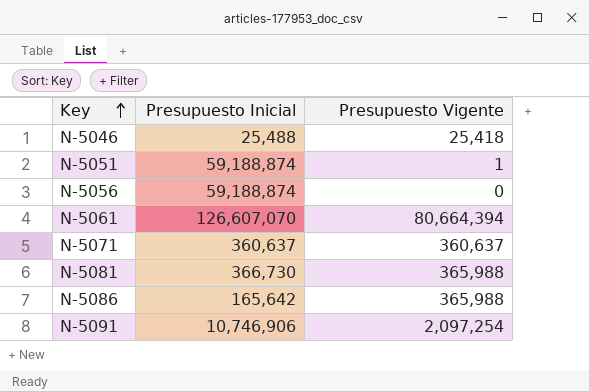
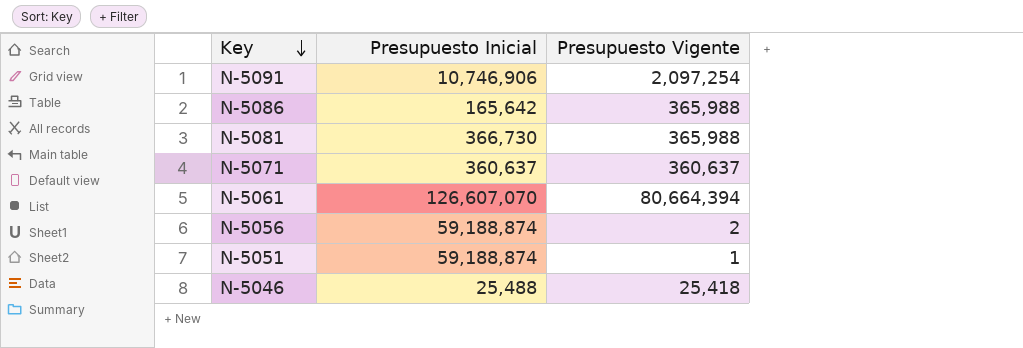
row order: Key ascending -> Key descending
N-5056 | Presupuesto Vigente: 0 -> 2

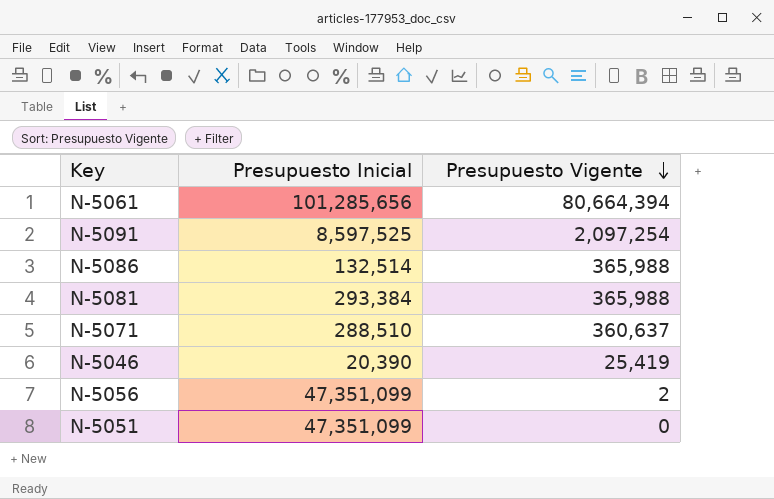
row order: Key descending -> Presupuesto Vigente descending
N-5061 | Presupuesto Inicial: 126,607,070 -> 101,285,656
N-5091 | Presupuesto Inicial: 10,746,906 -> 8,597,525
N-5086 | Presupuesto Inicial: 165,642 -> 132,514
N-5081 | Presupuesto Inicial: 366,730 -> 293,384
N-5071 | Presupuesto Inicial: 360,637 -> 288,510
N-5046 | Presupuesto Inicial: 25,488 -> 20,390
N-5046 | Presupuesto Vigente: 25,418 -> 25,419
N-5056 | Presupuesto Inicial: 59,188,874 -> 47,351,099
N-5051 | Presupuesto Inicial: 59,188,874 -> 47,351,099
N-5051 | Presupuesto Vigente: 1 -> 0

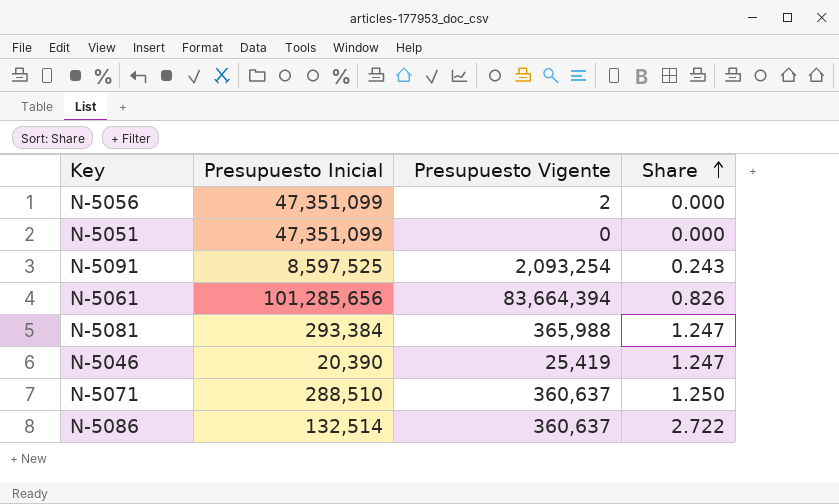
row order: Presupuesto Vigente descending -> Share ascending
column Share | formula: none -> [Presupuesto Vigente] / [Presupuesto Inicial]
N-5091 | Presupuesto Vigente: 2,097,254 -> 2,093,254
N-5061 | Presupuesto Vigente: 80,664,394 -> 83,664,394
N-5086 | Presupuesto Vigente: 365,988 -> 360,637

